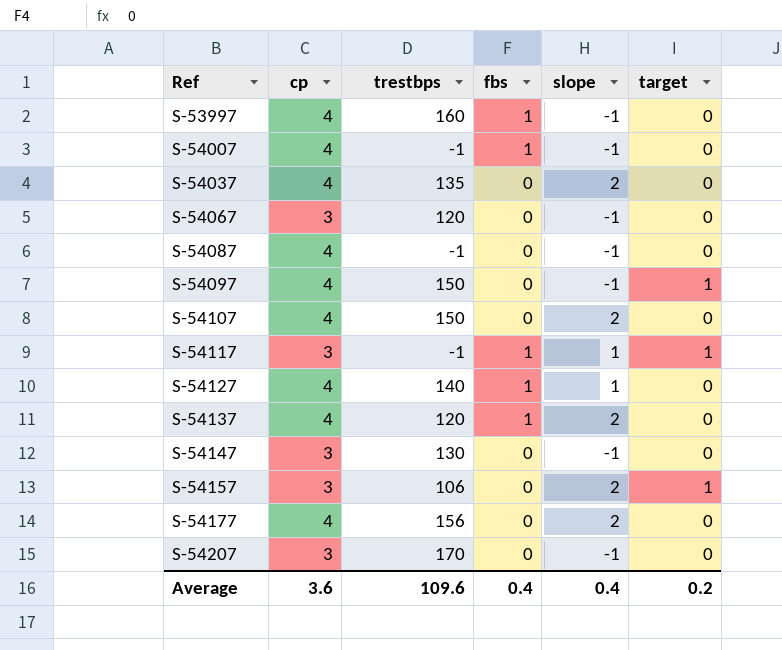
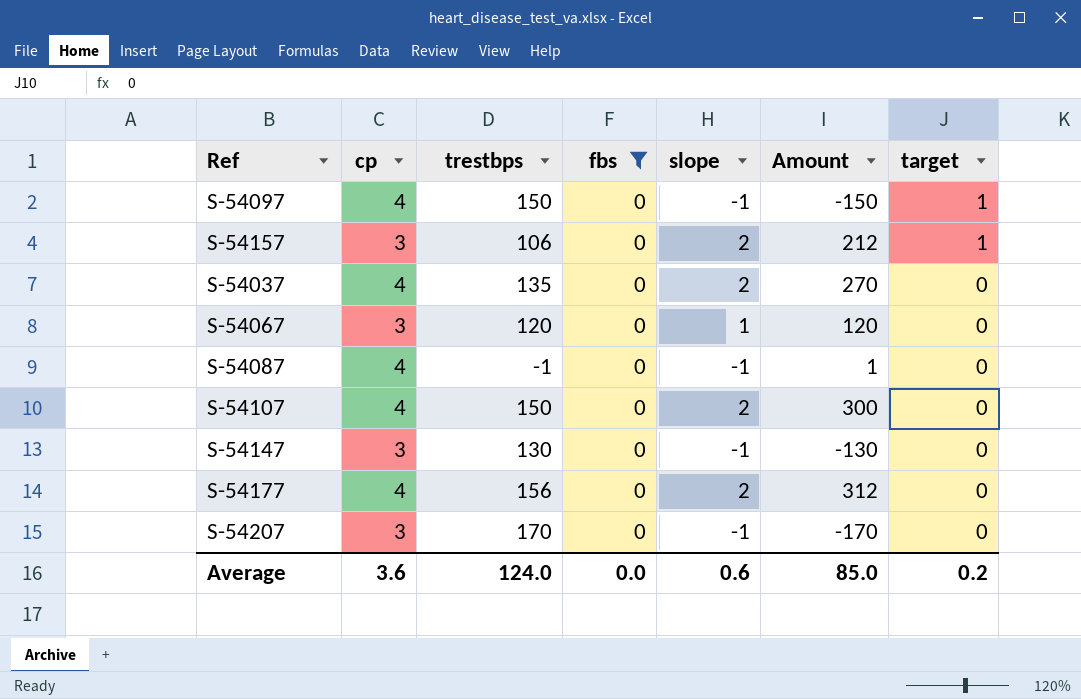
filter: none -> fbs = 0
row order: Ref ascending -> target descending
column Amount | formula: none -> [trestbps] * [slope]
S-54067 | slope: -1 -> 1
Average | trestbps: 109.6 -> 124.0
Average | fbs: 0.4 -> 0.0
Average | slope: 0.4 -> 0.6

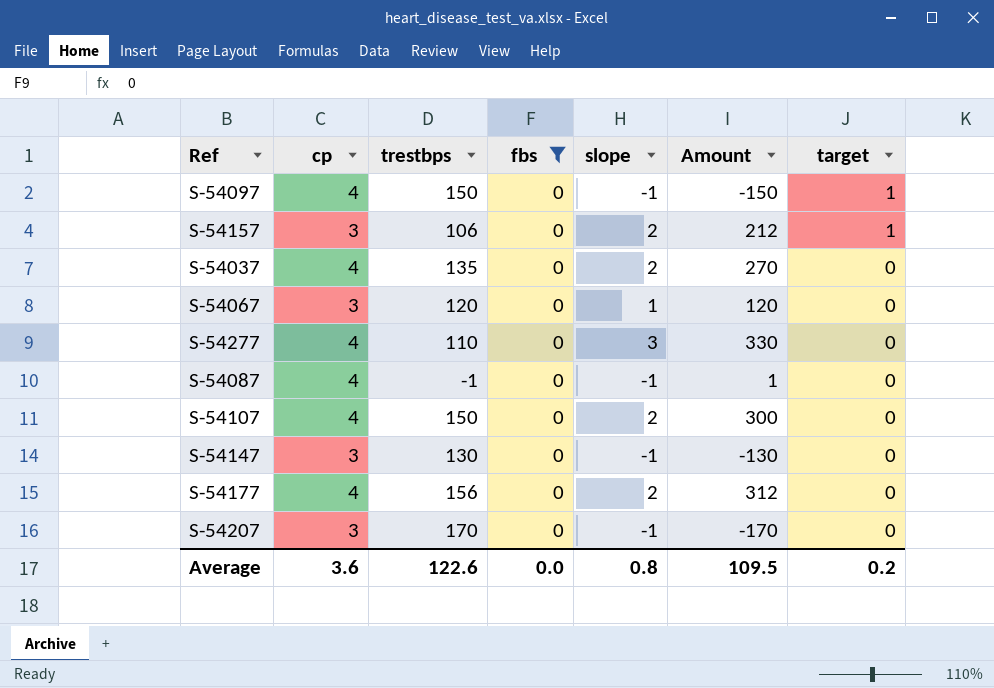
row S-54277: none -> 4 | 110 | 0 | 3 | 330 | 0
Average | trestbps: 124.0 -> 122.6
Average | slope: 0.6 -> 0.8
Average | Amount: 85.0 -> 109.5

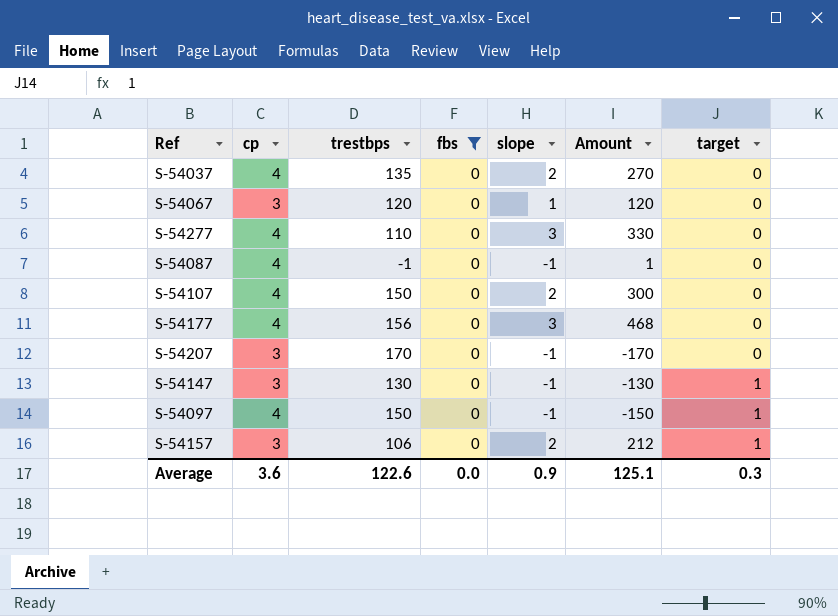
row order: target descending -> target ascending
S-54177 | slope: 2 -> 3
S-54177 | Amount: 312 -> 468
S-54147 | target: 0 -> 1
Average | slope: 0.8 -> 0.9
Average | Amount: 109.5 -> 125.1
Average | target: 0.2 -> 0.3

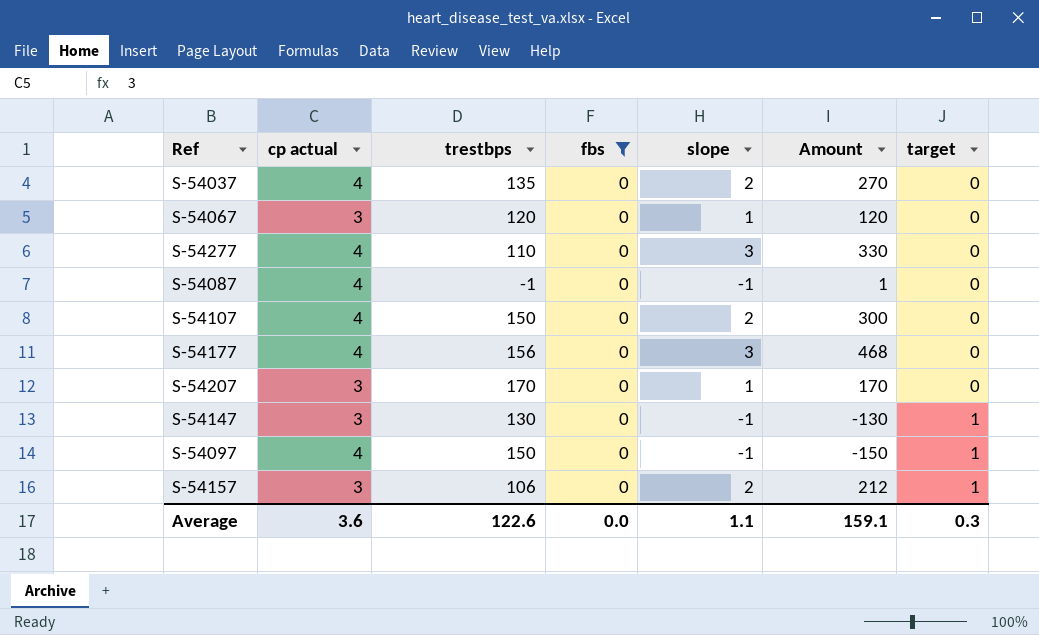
column name: cp -> cp actual
S-54207 | slope: -1 -> 1
S-54207 | Amount: -170 -> 170
Average | slope: 0.9 -> 1.1
Average | Amount: 125.1 -> 159.1

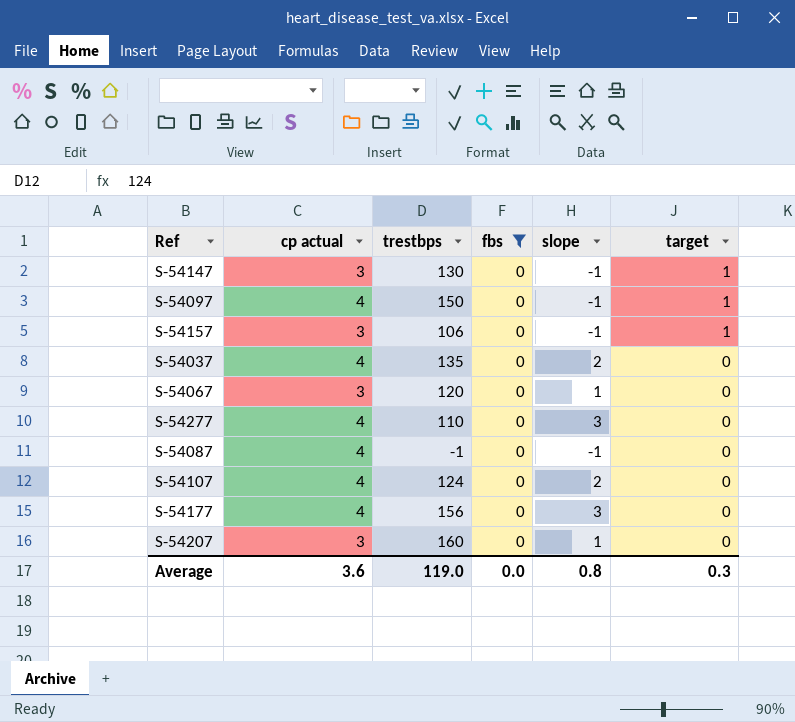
row order: target ascending -> target descending
column Amount | formula: [trestbps] * [slope] -> none
S-54157 | slope: 2 -> -1
S-54107 | trestbps: 150 -> 124
S-54207 | trestbps: 170 -> 160
Average | trestbps: 122.6 -> 119.0
Average | slope: 1.1 -> 0.8

